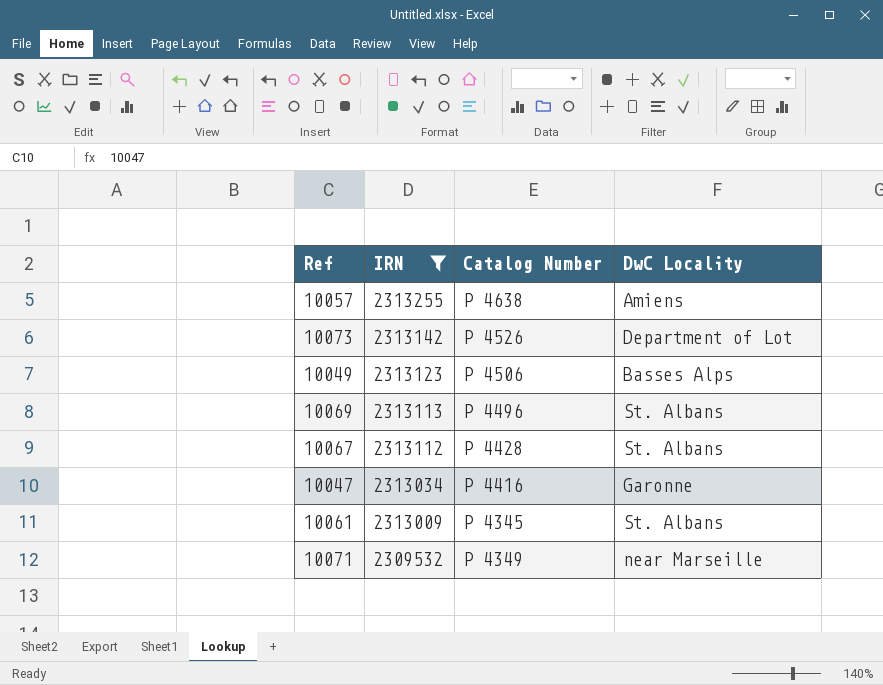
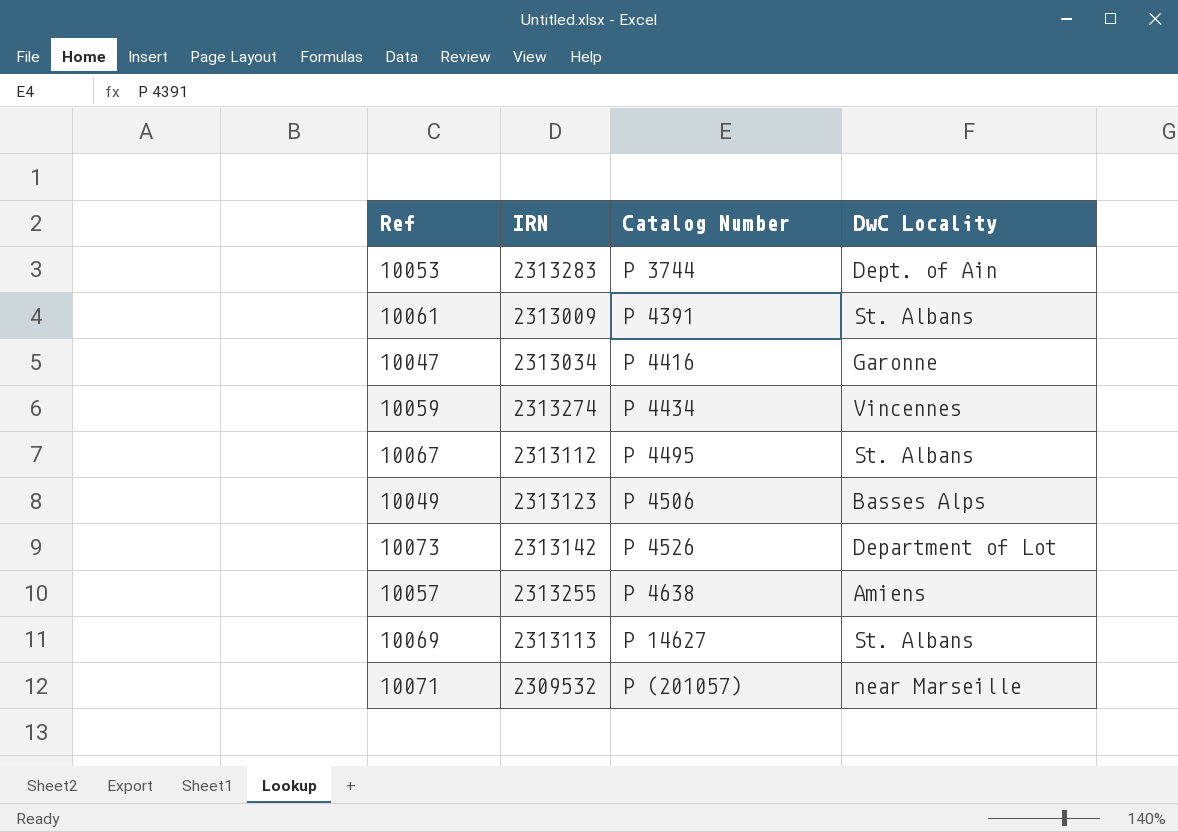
filter: IRN <= 2313255 -> none
row order: IRN descending -> Catalog Number ascending
10061 | Catalog Number: P 4345 -> P 4391
10067 | Catalog Number: P 4428 -> P 4495
10069 | Catalog Number: P 4496 -> P 14627
10071 | Catalog Number: P 4349 -> P (201057)

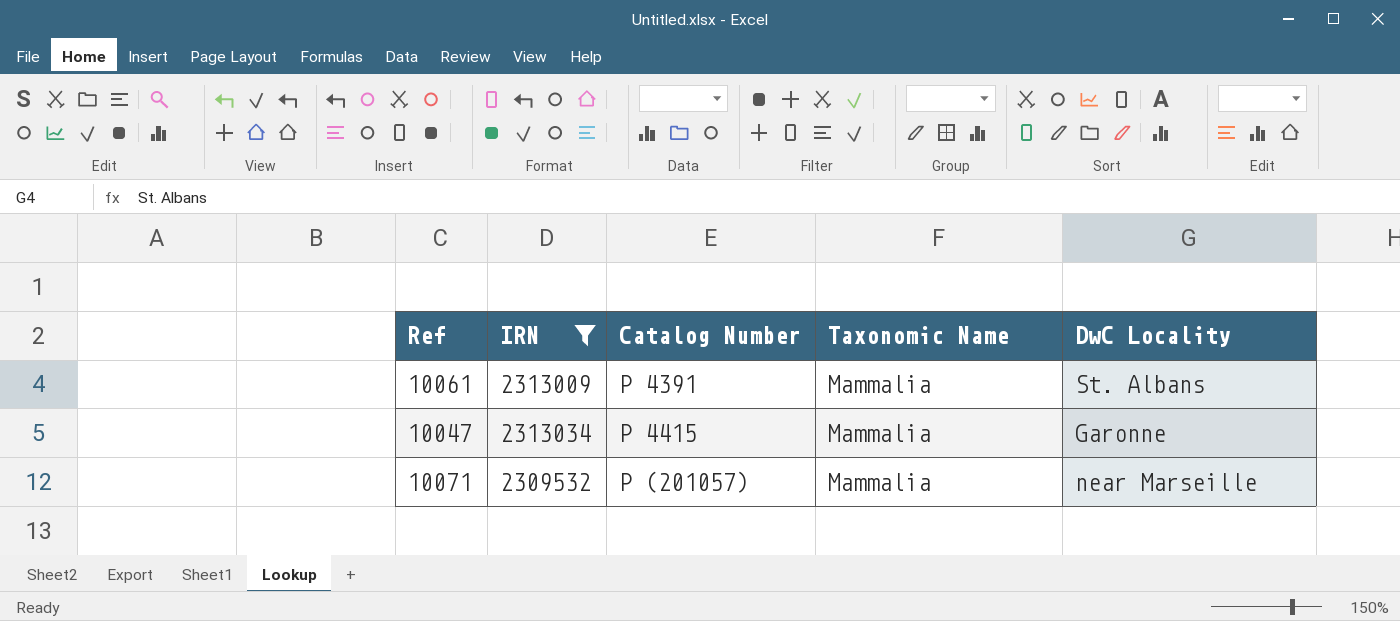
filter: none -> IRN <= 2313034
column Taxonomic Name | position: none -> 4
10047 | Catalog Number: P 4416 -> P 4415

